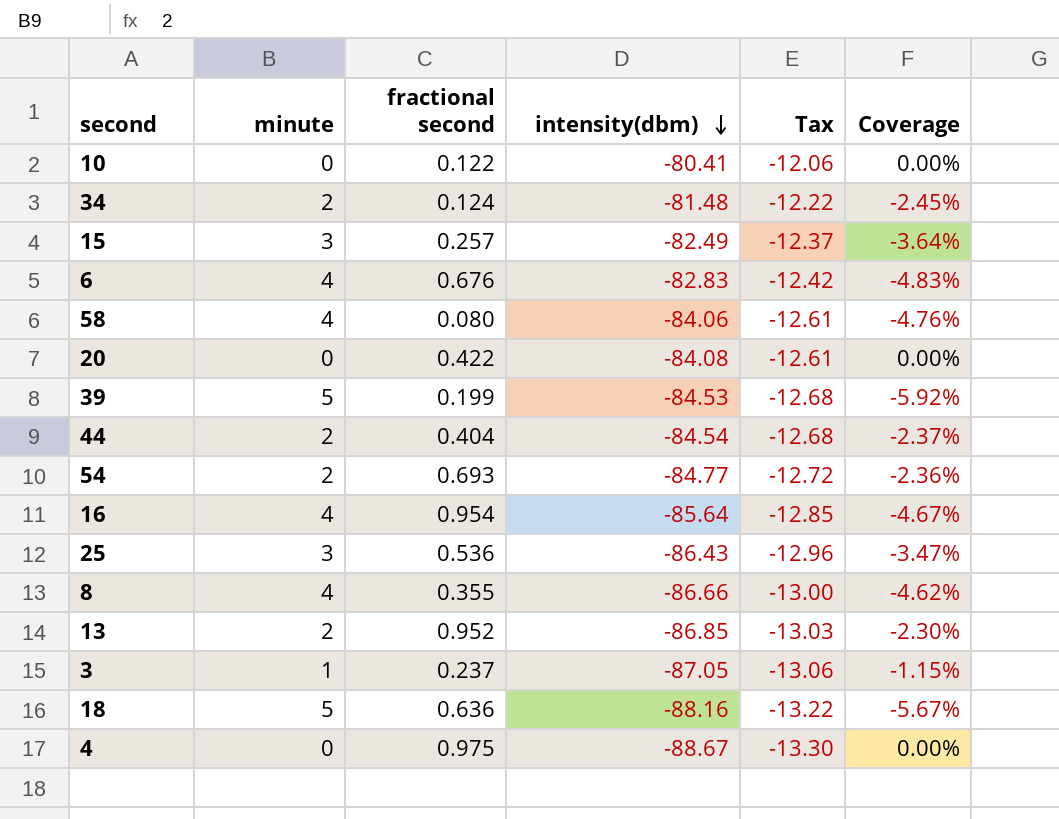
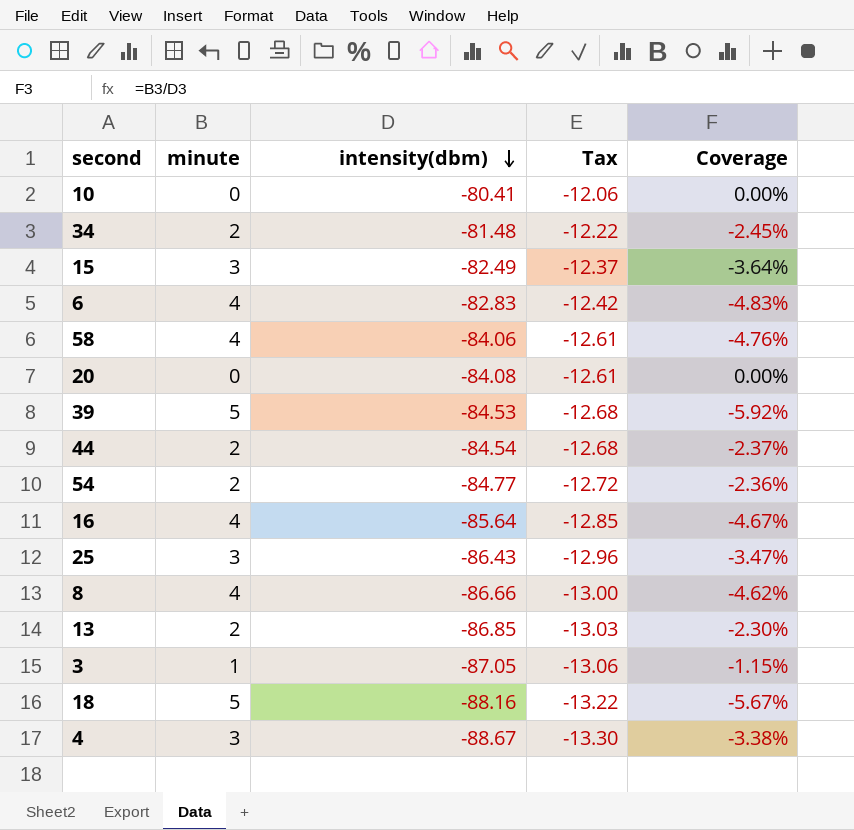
column fractional second | position: 3 -> none
4 | minute: 0 -> 3
4 | Coverage: 0.00% -> -3.38%

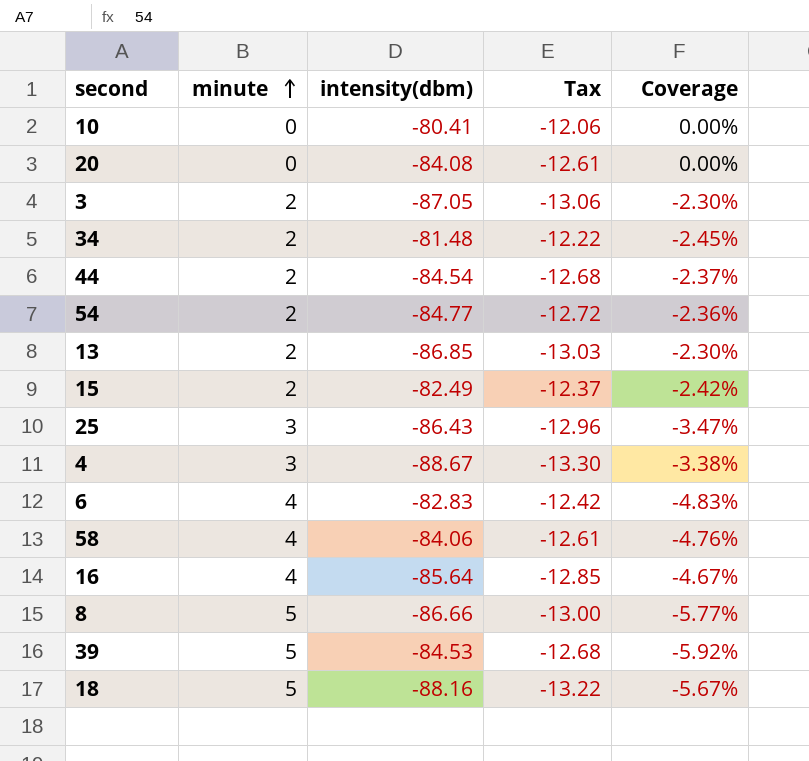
row order: intensity(dbm) descending -> minute ascending
3 | minute: 1 -> 2
3 | Coverage: -1.15% -> -2.30%
15 | minute: 3 -> 2
15 | Coverage: -3.64% -> -2.42%
8 | minute: 4 -> 5
8 | Coverage: -4.62% -> -5.77%

